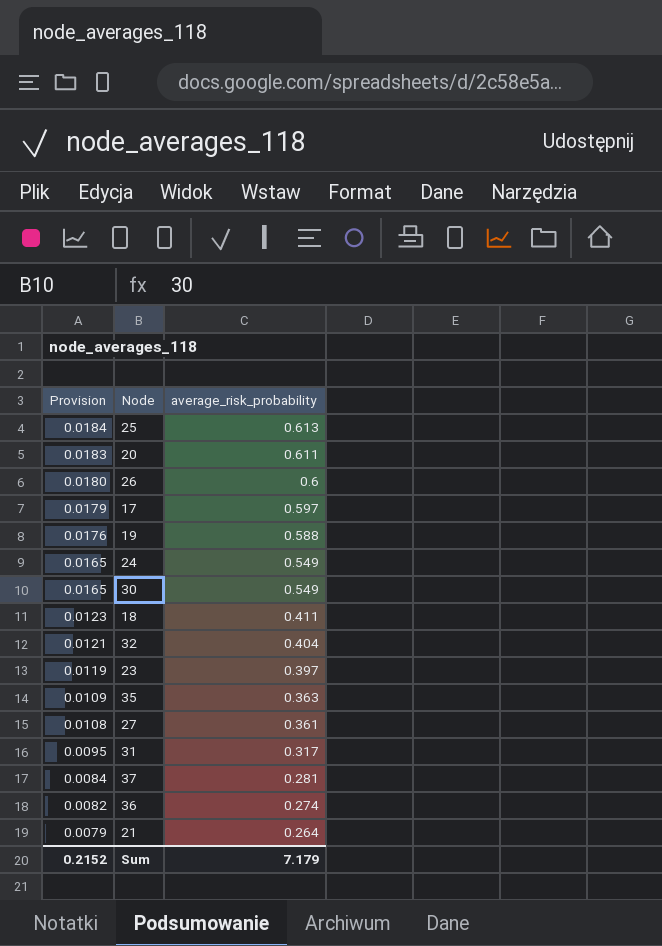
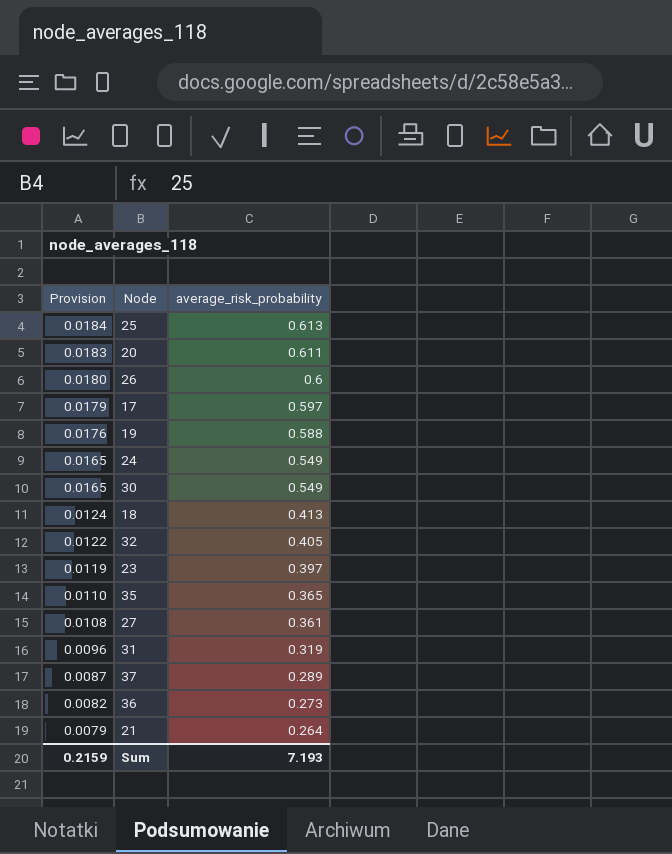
18 | Provision: 0.0123 -> 0.0124
18 | average_risk_probability: 0.411 -> 0.413
32 | Provision: 0.0121 -> 0.0122
32 | average_risk_probability: 0.404 -> 0.405
35 | Provision: 0.0109 -> 0.0110
35 | average_risk_probability: 0.363 -> 0.365
31 | Provision: 0.0095 -> 0.0096
31 | average_risk_probability: 0.317 -> 0.319
37 | Provision: 0.0084 -> 0.0087
37 | average_risk_probability: 0.281 -> 0.289
36 | average_risk_probability: 0.274 -> 0.273
Sum | Provision: 0.2152 -> 0.2159
Sum | average_risk_probability: 7.179 -> 7.193

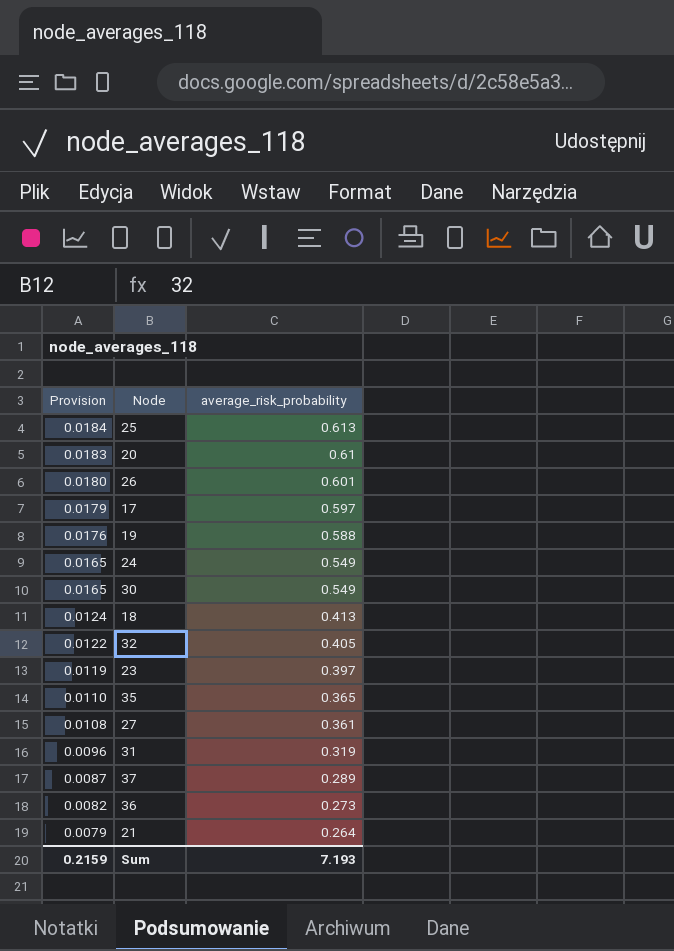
20 | average_risk_probability: 0.611 -> 0.61
26 | average_risk_probability: 0.6 -> 0.601

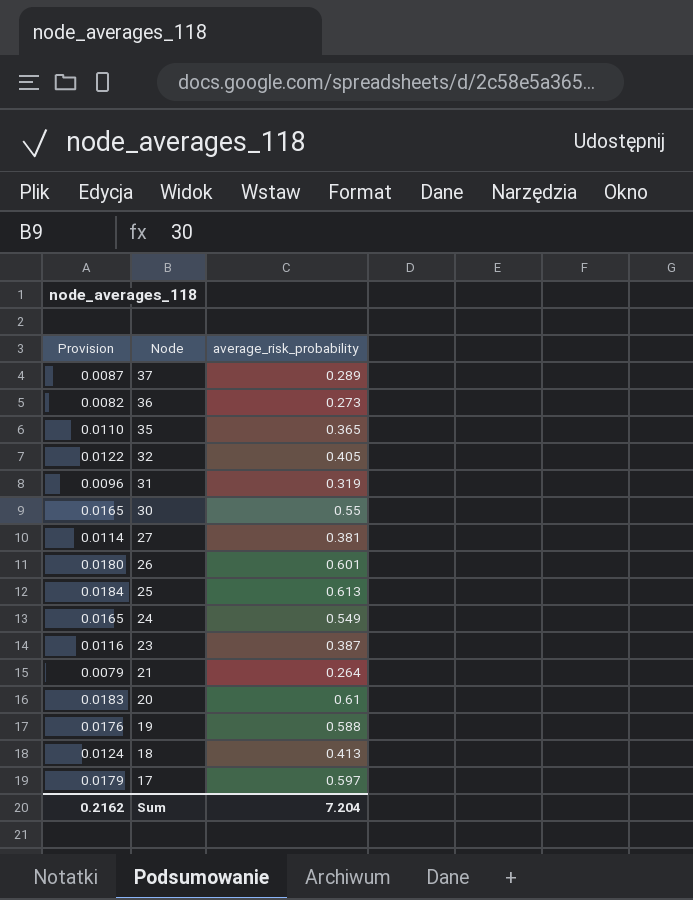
row order: Provision descending -> Node descending
30 | average_risk_probability: 0.549 -> 0.55
27 | Provision: 0.0108 -> 0.0114
27 | average_risk_probability: 0.361 -> 0.381
23 | Provision: 0.0119 -> 0.0116
23 | average_risk_probability: 0.397 -> 0.387
Sum | Provision: 0.2159 -> 0.2162
Sum | average_risk_probability: 7.193 -> 7.204

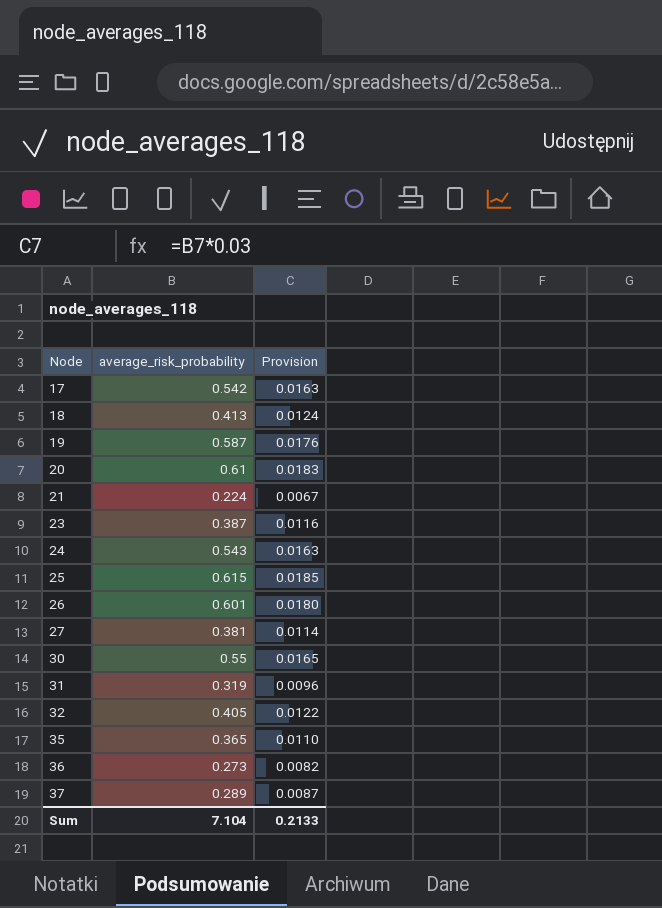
row order: Node descending -> Node ascending
column Provision | position: 1 -> 3
17 | average_risk_probability: 0.597 -> 0.542
17 | Provision: 0.0179 -> 0.0163
19 | average_risk_probability: 0.588 -> 0.587
21 | average_risk_probability: 0.264 -> 0.224
21 | Provision: 0.0079 -> 0.0067
24 | average_risk_probability: 0.549 -> 0.543
24 | Provision: 0.0165 -> 0.0163
25 | average_risk_probability: 0.613 -> 0.615
25 | Provision: 0.0184 -> 0.0185
Sum | average_risk_probability: 7.204 -> 7.104
Sum | Provision: 0.2162 -> 0.2133

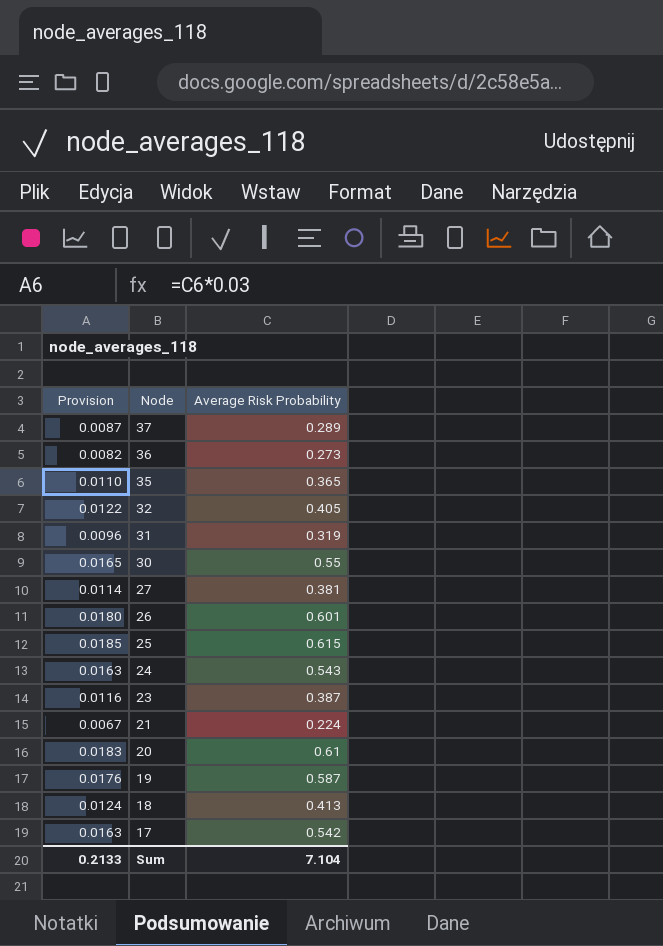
row order: Node ascending -> Node descending
column Provision | position: 3 -> 1
column name: average_risk_probability -> Average Risk Probability

